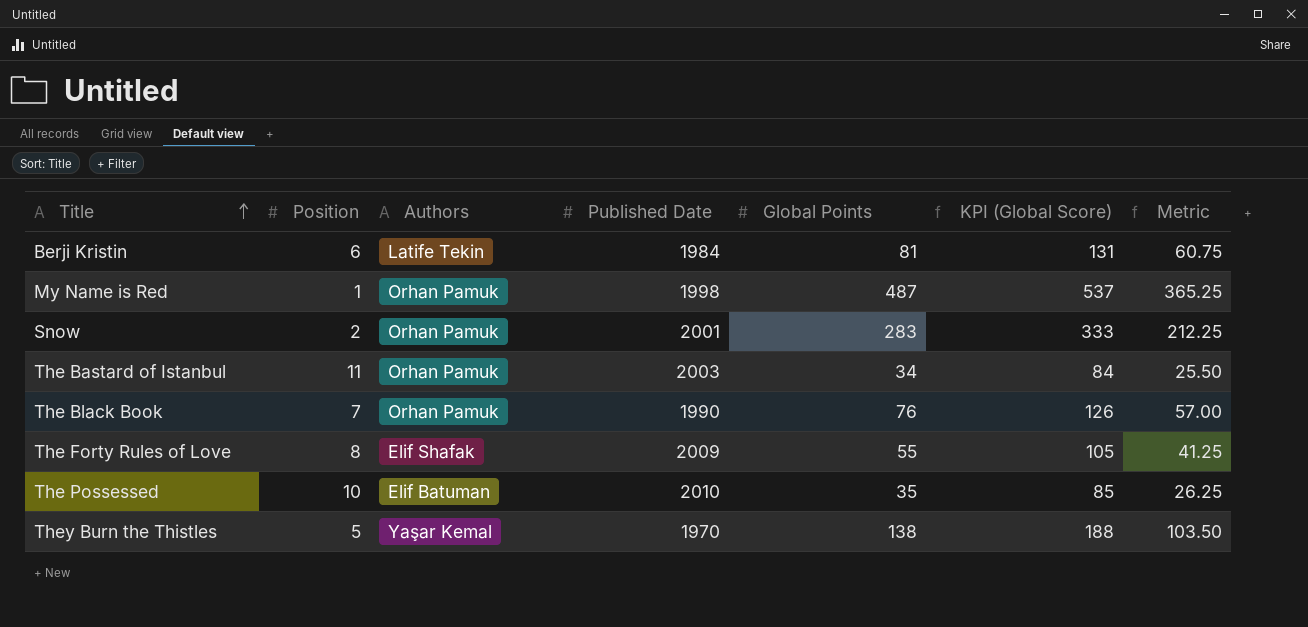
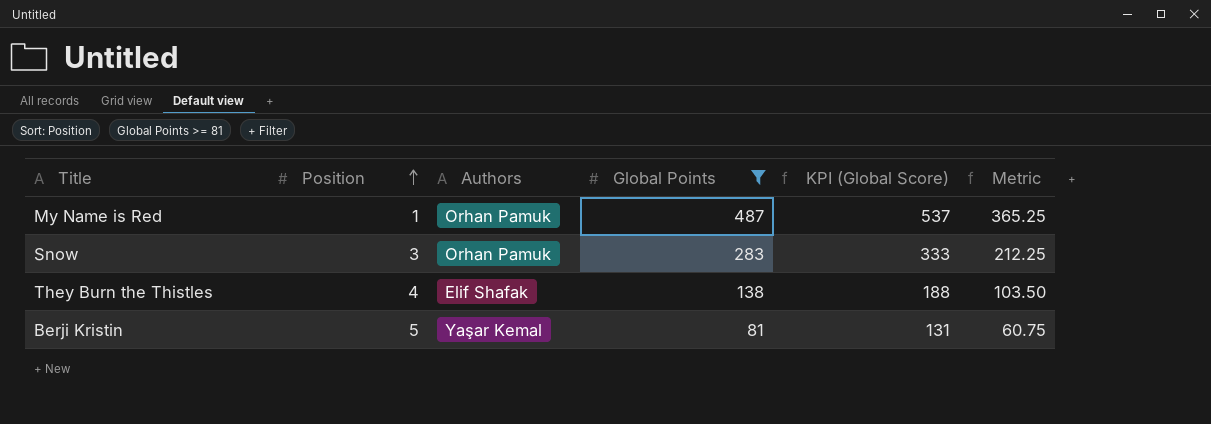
filter: none -> Global Points >= 81
row order: Title ascending -> Position ascending
column Published Date | position: 4 -> none
Snow | Position: 2 -> 3
They Burn the Thistles | Position: 5 -> 4
They Burn the Thistles | Authors: Yaşar Kemal -> Elif Shafak
Berji Kristin | Position: 6 -> 5
Berji Kristin | Authors: Latife Tekin -> Yaşar Kemal

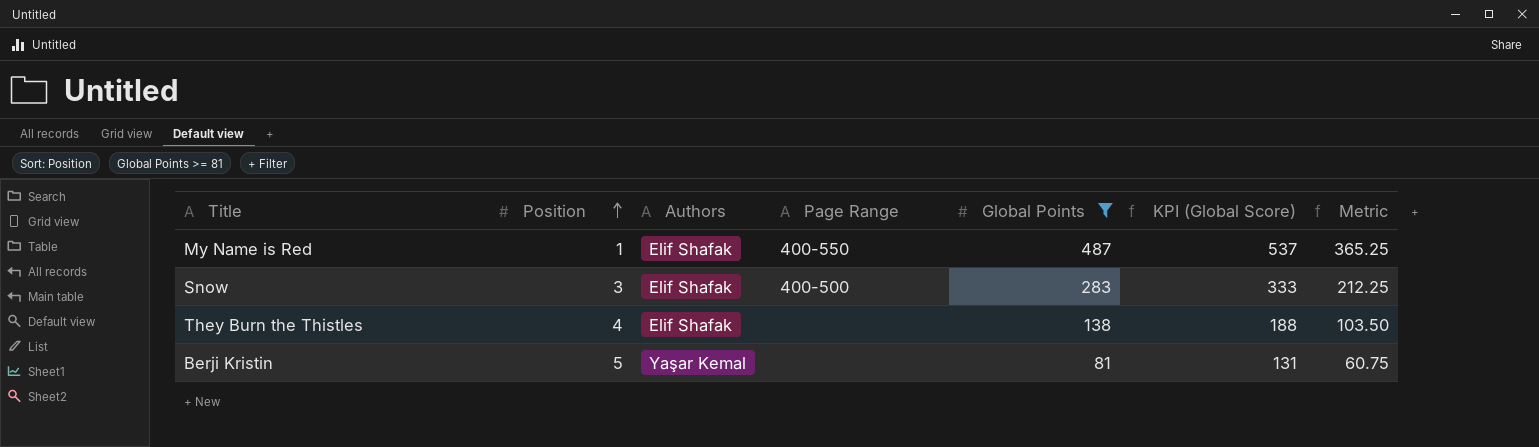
column Page Range | position: none -> 4
My Name is Red | Authors: Orhan Pamuk -> Elif Shafak
Snow | Authors: Orhan Pamuk -> Elif Shafak

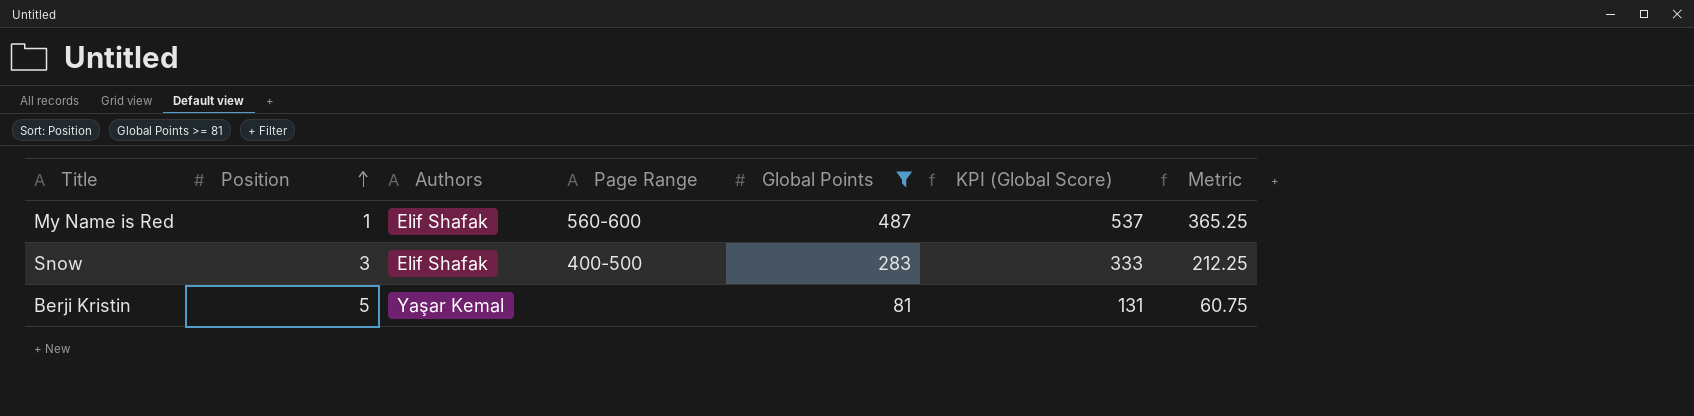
row They Burn the Thistles: 4 | Elif Shafak | none | 138 | 188 | 103.50 -> none
My Name is Red | Page Range: 400-550 -> 560-600

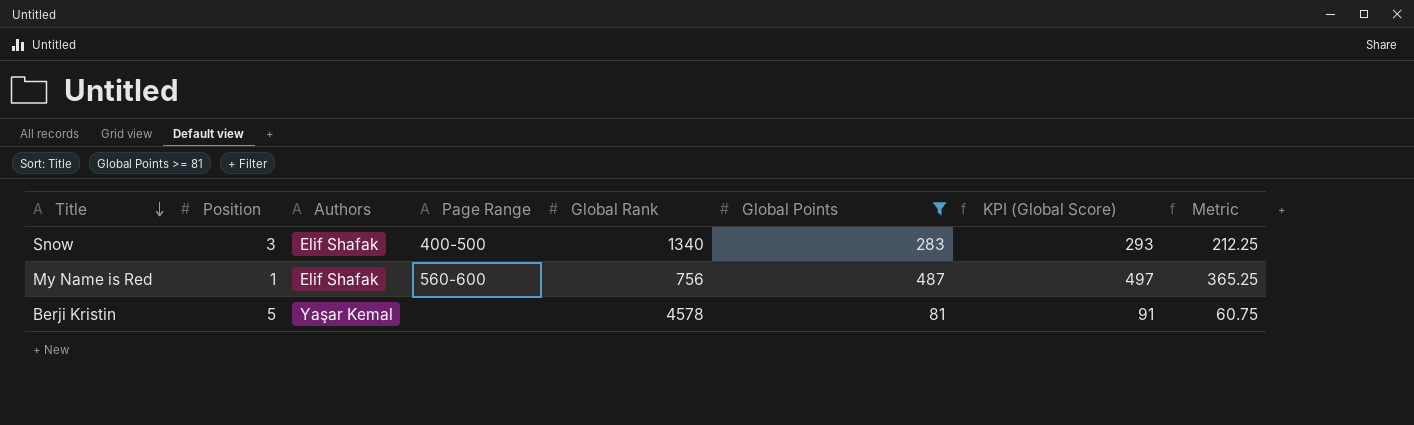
row order: Position ascending -> Title descending
column Global Rank | position: none -> 5
column KPI (Global Score) | formula: [Global Points] + 50 -> [Global Points] + 10

